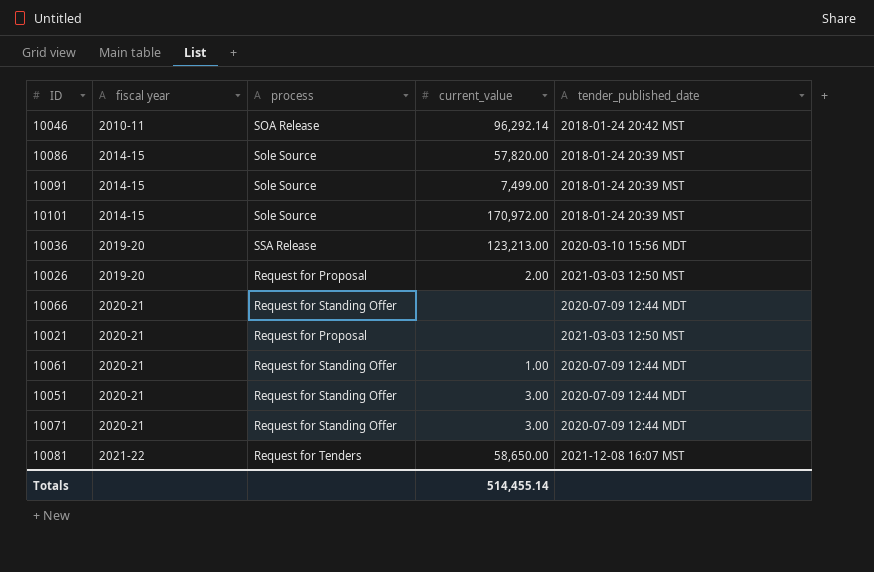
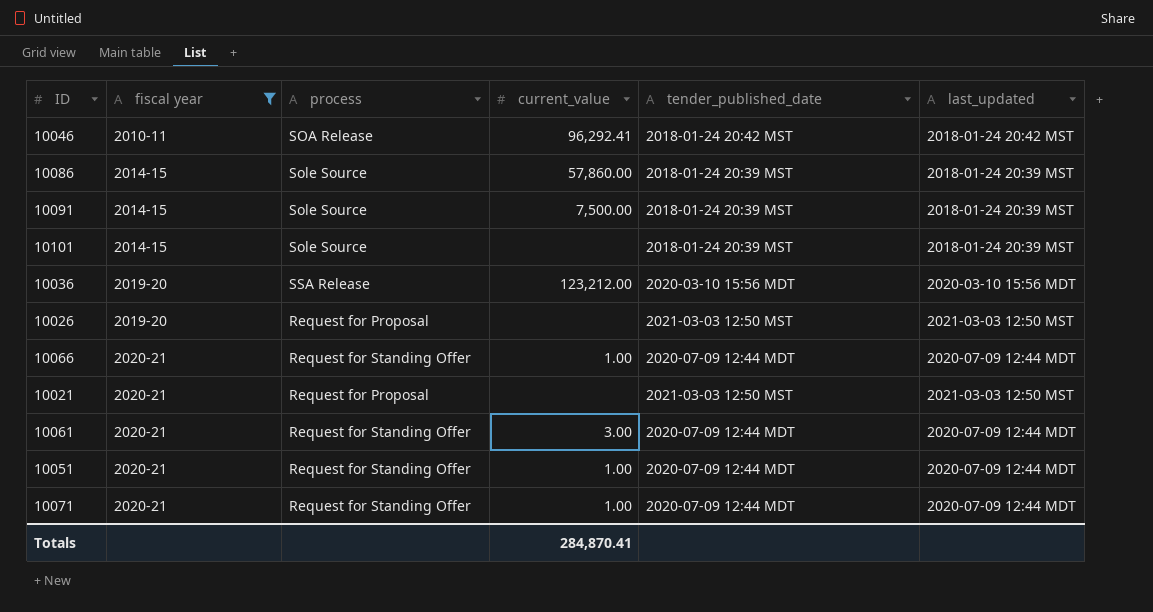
filter: none -> fiscal year != 2021-22
column last_updated | position: none -> 6
10046 | current_value: 96,292.14 -> 96,292.41
10086 | current_value: 57,820.00 -> 57,860.00
10091 | current_value: 7,499.00 -> 7,500.00
10101 | current_value: 170,972.00 -> none
10036 | current_value: 123,213.00 -> 123,212.00
10026 | current_value: 2.00 -> none
10066 | current_value: none -> 1.00
10061 | current_value: 1.00 -> 3.00
10051 | current_value: 3.00 -> 1.00
10071 | current_value: 3.00 -> 1.00
Totals | current_value: 514,455.14 -> 284,870.41

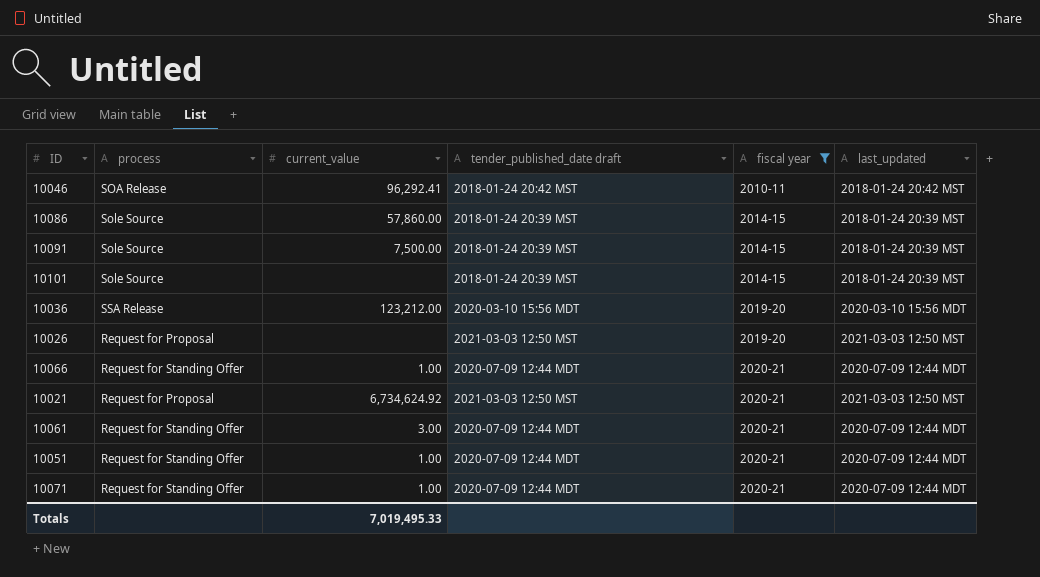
column name: tender_published_date -> tender_published_date draft
column fiscal year | position: 2 -> 5
10021 | current_value: none -> 6,734,624.92
Totals | current_value: 284,870.41 -> 7,019,495.33

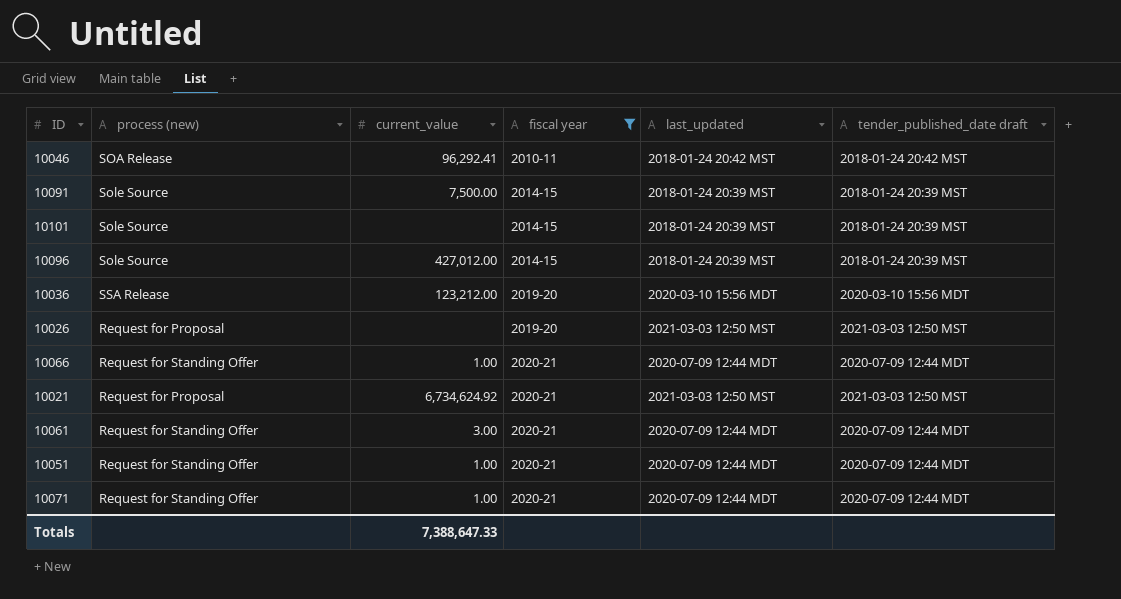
column name: process -> process (new)
column tender_published_date draft | position: 4 -> 6
row 10086: Sole Source | 57,860.00 | 2018-01-24 20:39 MST | 2014-15 | 2018-01-24 20:39 MST -> none
row 10096: none -> Sole Source | 427,012.00 | 2014-15 | 2018-01-24 20:39 MST | 2018-01-24 20:39 MST
Totals | current_value: 7,019,495.33 -> 7,388,647.33

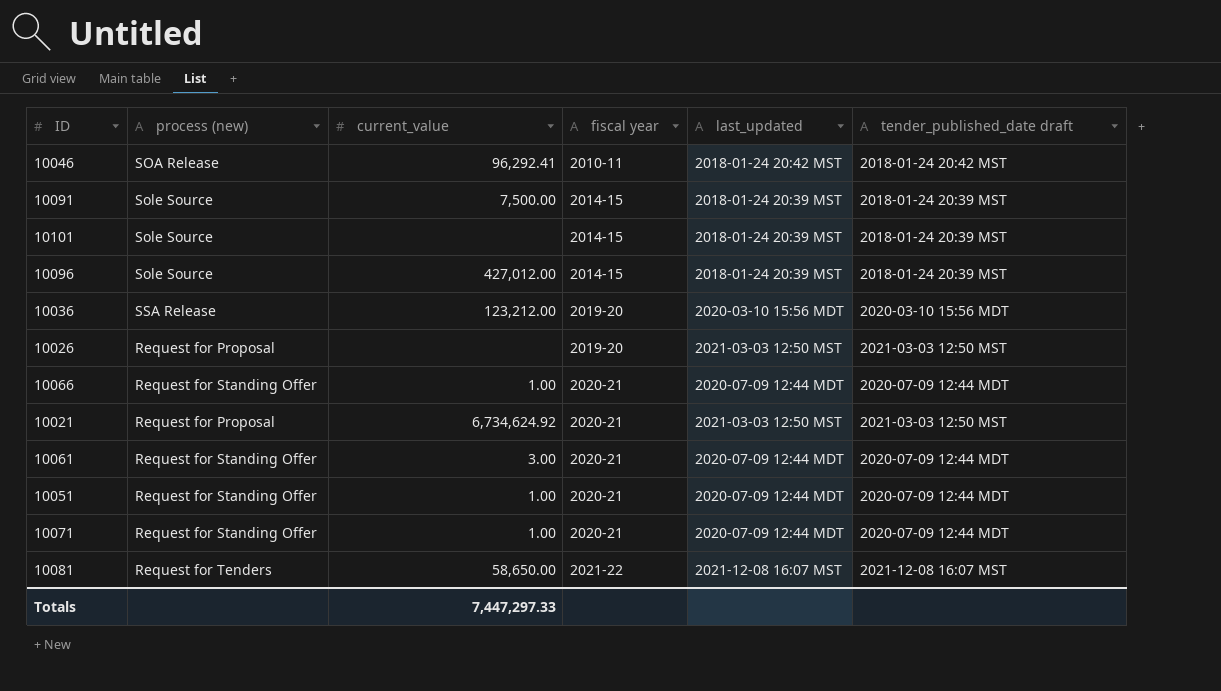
filter: fiscal year != 2021-22 -> none
Totals | current_value: 7,388,647.33 -> 7,447,297.33

